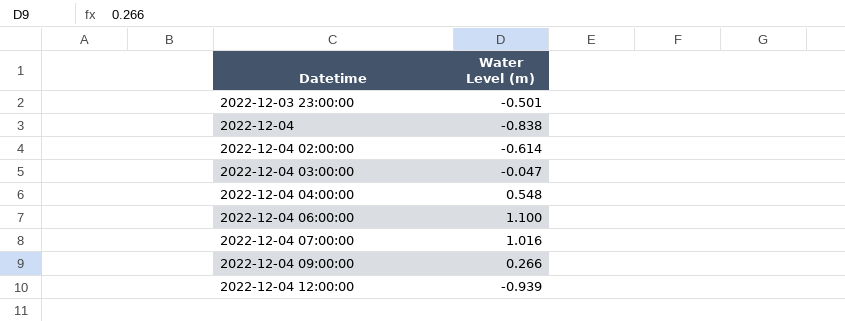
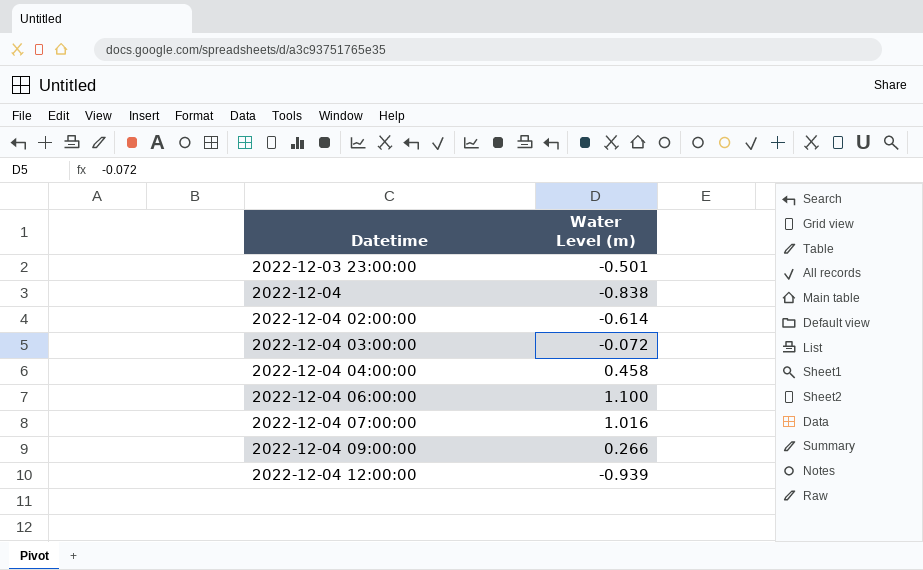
2022-12-04 03:00:00 | Water Level (m): -0.047 -> -0.072
2022-12-04 04:00:00 | Water Level (m): 0.548 -> 0.458

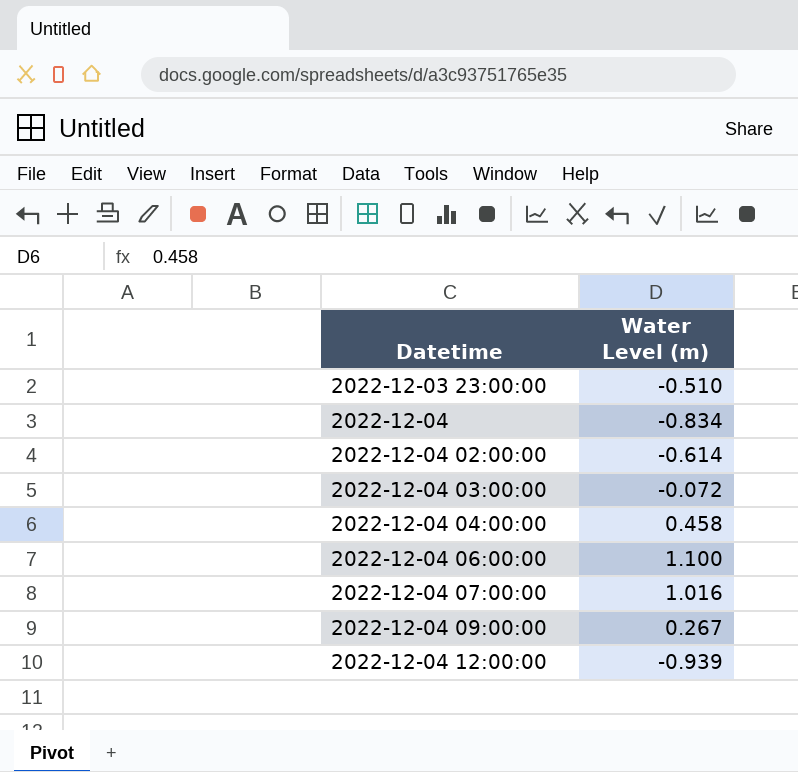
2022-12-03 23:00:00 | Water Level (m): -0.501 -> -0.510
2022-12-04 | Water Level (m): -0.838 -> -0.834
2022-12-04 09:00:00 | Water Level (m): 0.266 -> 0.267

